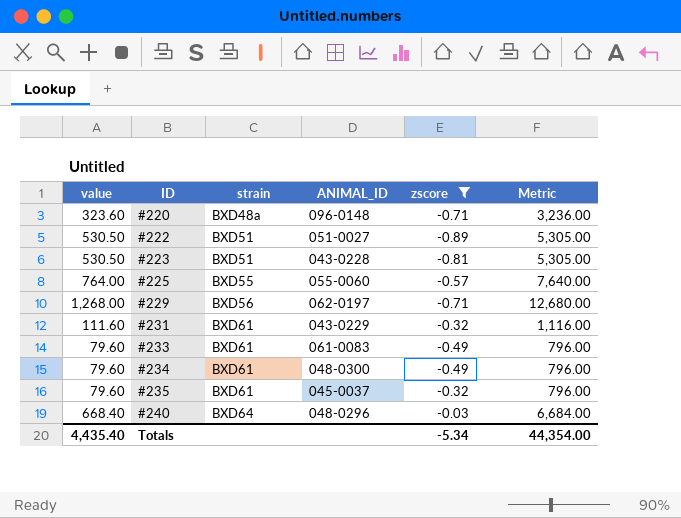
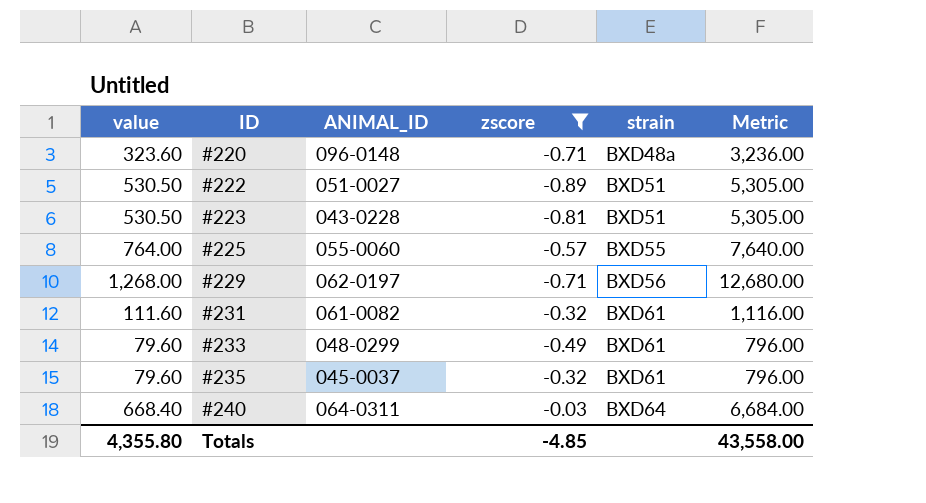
column strain | position: 3 -> 5
row #234: 79.60 | BXD61 | 048-0300 | -0.49 | 796.00 -> none
#231 | ANIMAL_ID: 043-0229 -> 061-0082
#233 | ANIMAL_ID: 061-0083 -> 048-0299
#240 | ANIMAL_ID: 048-0296 -> 064-0311
Totals | value: 4,435.40 -> 4,355.80
Totals | zscore: -5.34 -> -4.85
Totals | Metric: 44,354.00 -> 43,558.00

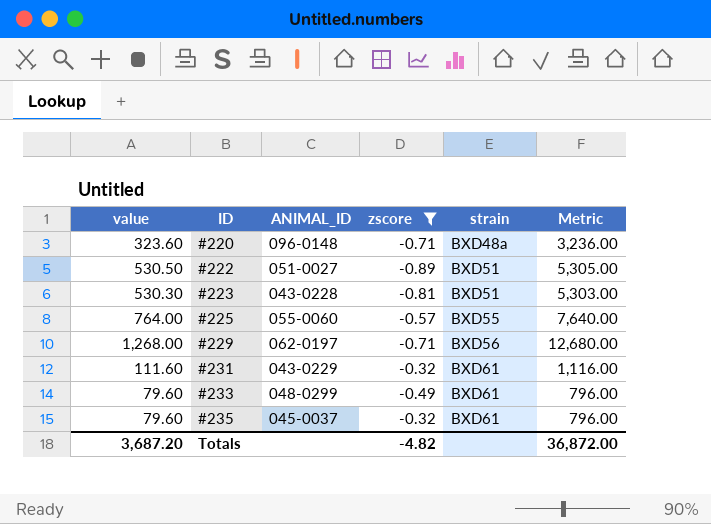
row #240: 668.40 | 064-0311 | -0.03 | BXD64 | 6,684.00 -> none
#223 | value: 530.50 -> 530.30
#223 | Metric: 5,305.00 -> 5,303.00
#231 | ANIMAL_ID: 061-0082 -> 043-0229
Totals | value: 4,355.80 -> 3,687.20
Totals | zscore: -4.85 -> -4.82
Totals | Metric: 43,558.00 -> 36,872.00

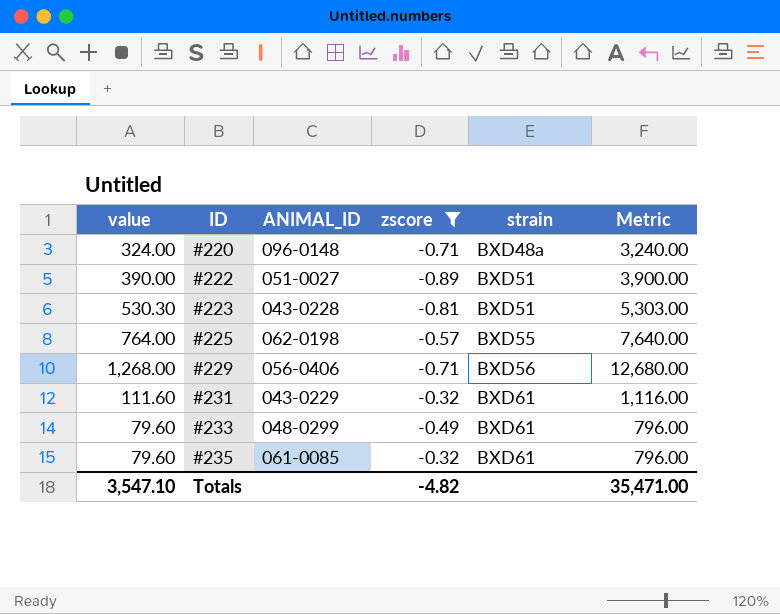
#220 | value: 323.60 -> 324.00
#220 | Metric: 3,236.00 -> 3,240.00
#222 | value: 530.50 -> 390.00
#222 | Metric: 5,305.00 -> 3,900.00
#225 | ANIMAL_ID: 055-0060 -> 062-0198
#229 | ANIMAL_ID: 062-0197 -> 056-0406
#235 | ANIMAL_ID: 045-0037 -> 061-0085
Totals | value: 3,687.20 -> 3,547.10
Totals | Metric: 36,872.00 -> 35,471.00

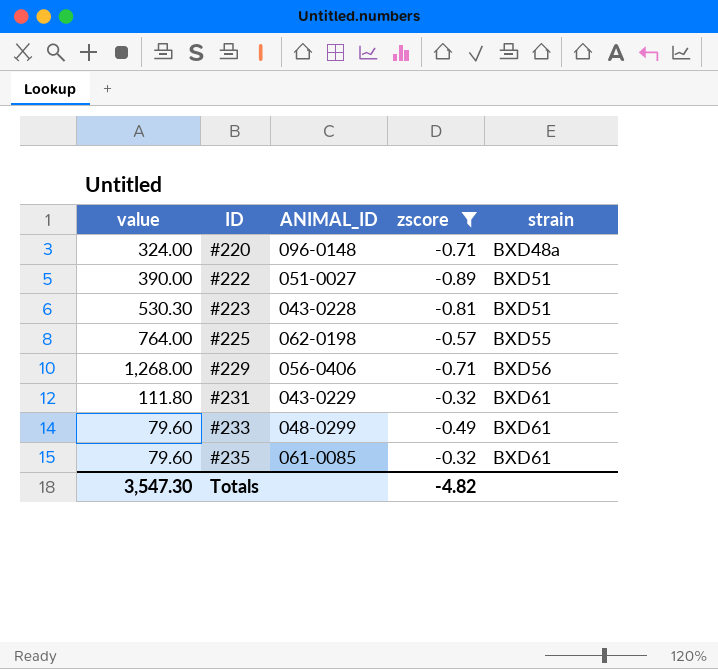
column Metric | formula: [value] * 10 -> none
#231 | value: 111.60 -> 111.80
Totals | value: 3,547.10 -> 3,547.30

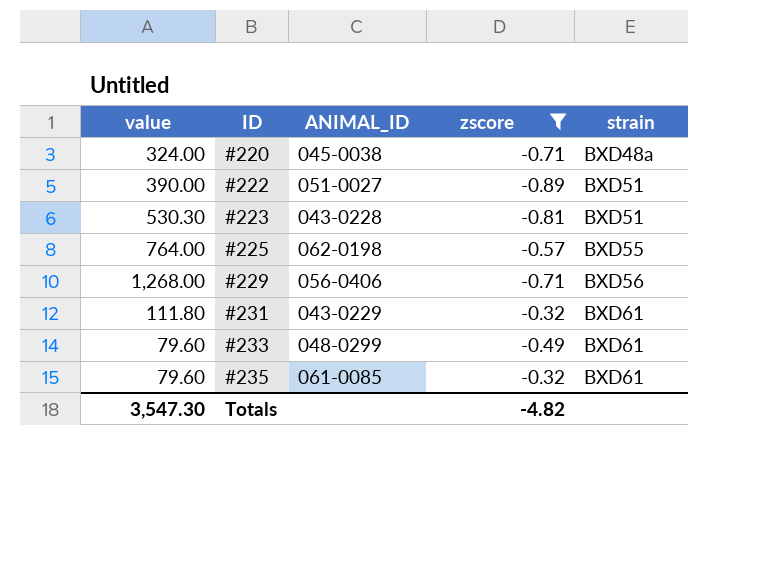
#220 | ANIMAL_ID: 096-0148 -> 045-0038

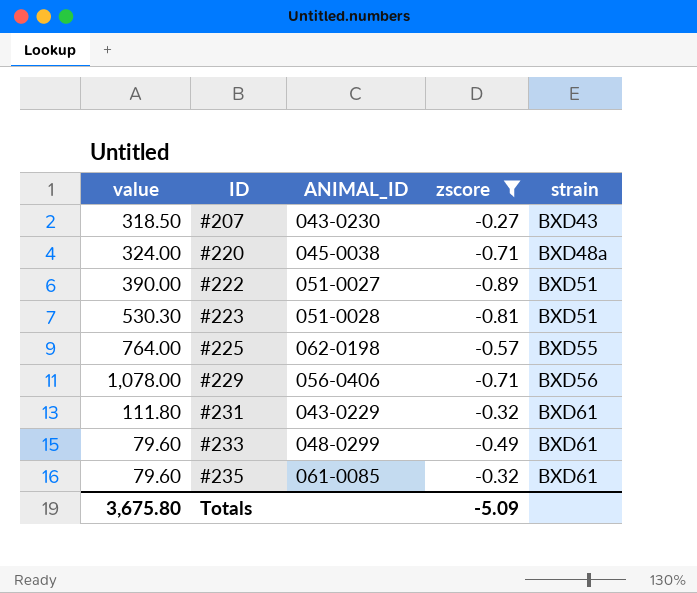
row #207: none -> 318.50 | 043-0230 | -0.27 | BXD43
#223 | ANIMAL_ID: 043-0228 -> 051-0028
#229 | value: 1,268.00 -> 1,078.00
Totals | value: 3,547.30 -> 3,675.80
Totals | zscore: -4.82 -> -5.09

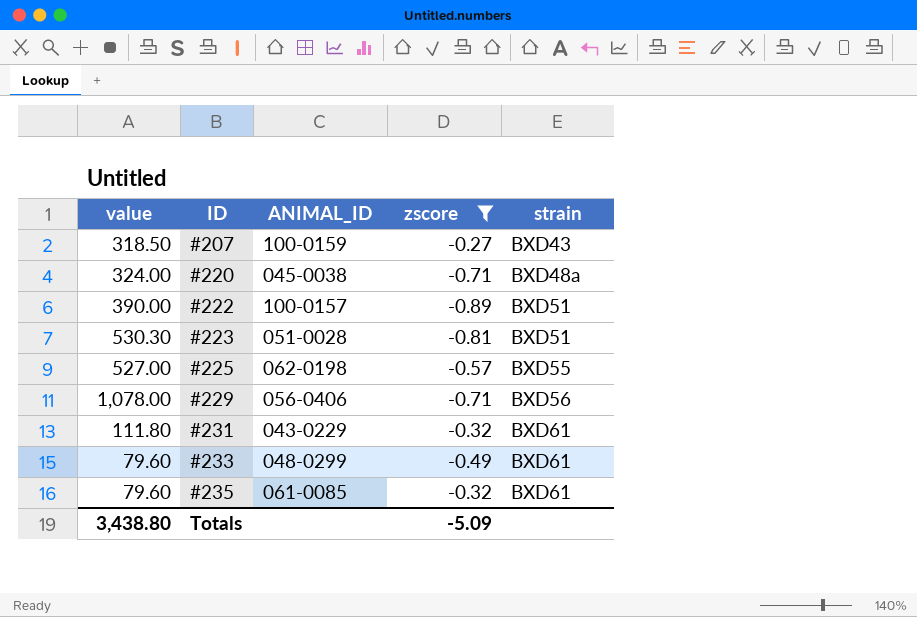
#207 | ANIMAL_ID: 043-0230 -> 100-0159
#222 | ANIMAL_ID: 051-0027 -> 100-0157
#225 | value: 764.00 -> 527.00
Totals | value: 3,675.80 -> 3,438.80

